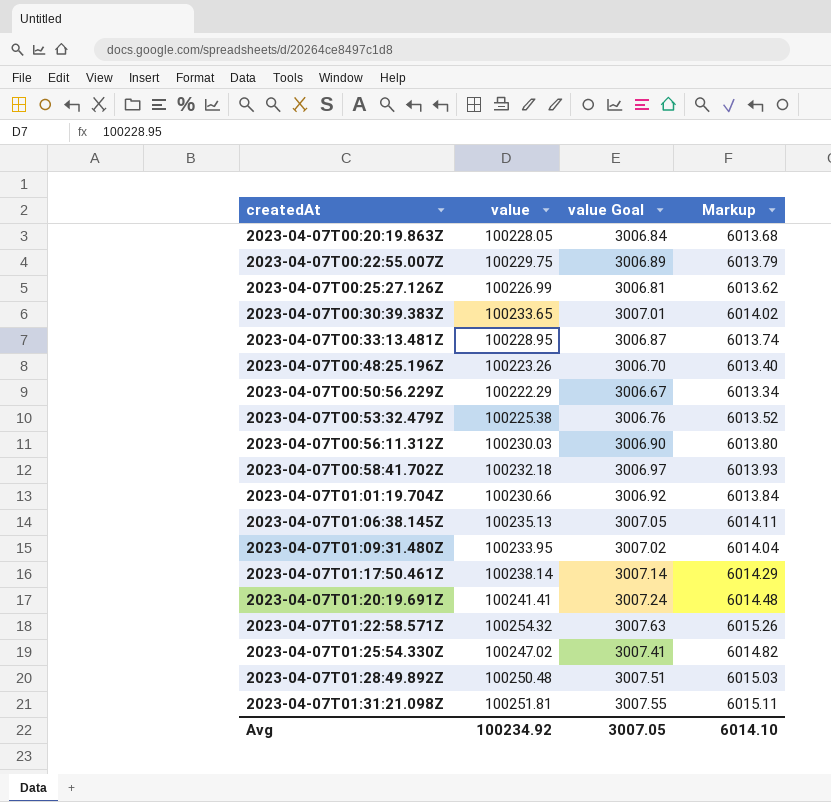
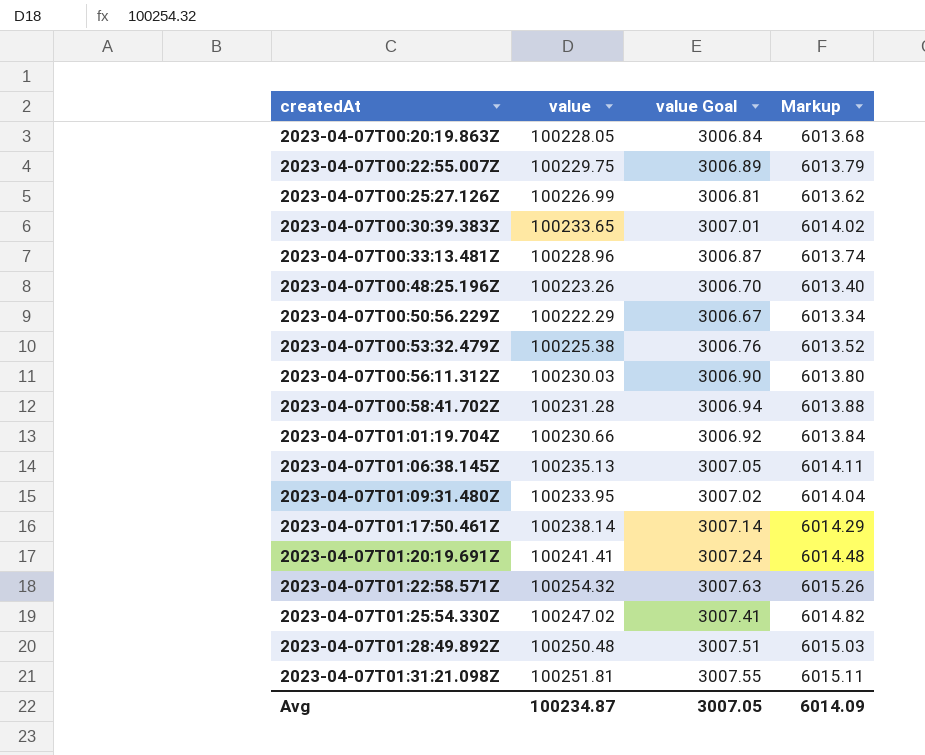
2023-04-07T00:33:13.481Z | value: 100228.95 -> 100228.96
2023-04-07T00:58:41.702Z | value: 100232.18 -> 100231.28
2023-04-07T00:58:41.702Z | value Goal: 3006.97 -> 3006.94
2023-04-07T00:58:41.702Z | Markup: 6013.93 -> 6013.88
Avg | value: 100234.92 -> 100234.87
Avg | Markup: 6014.10 -> 6014.09

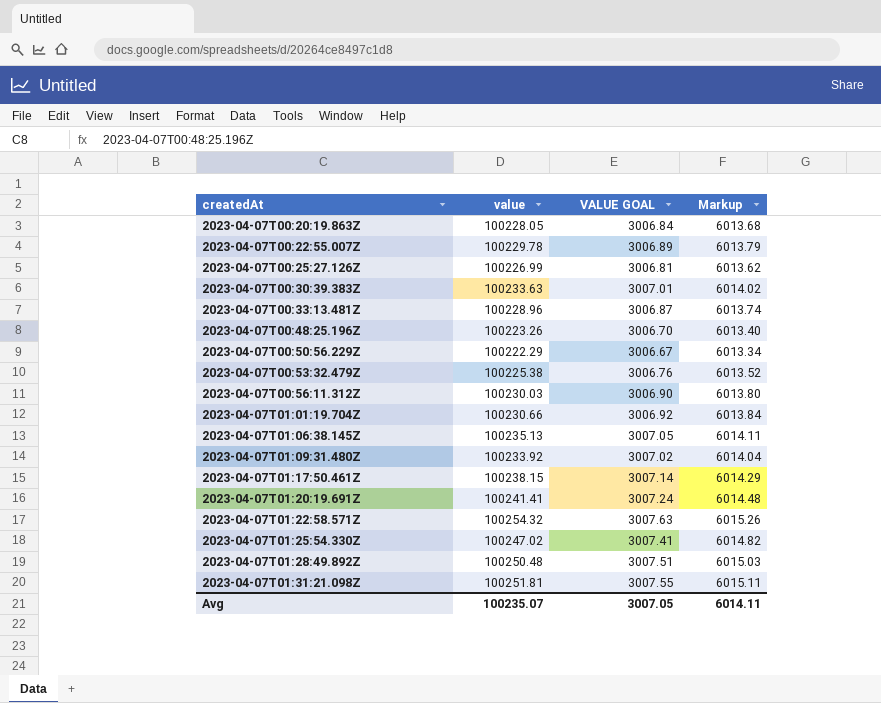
column name: value Goal -> VALUE GOAL
row 2023-04-07T00:58:41.702Z: 100231.28 | 3006.94 | 6013.88 -> none
2023-04-07T00:22:55.007Z | value: 100229.75 -> 100229.78
2023-04-07T00:30:39.383Z | value: 100233.65 -> 100233.63
2023-04-07T01:09:31.480Z | value: 100233.95 -> 100233.92
2023-04-07T01:17:50.461Z | value: 100238.14 -> 100238.15
Avg | value: 100234.87 -> 100235.07
Avg | Markup: 6014.09 -> 6014.11

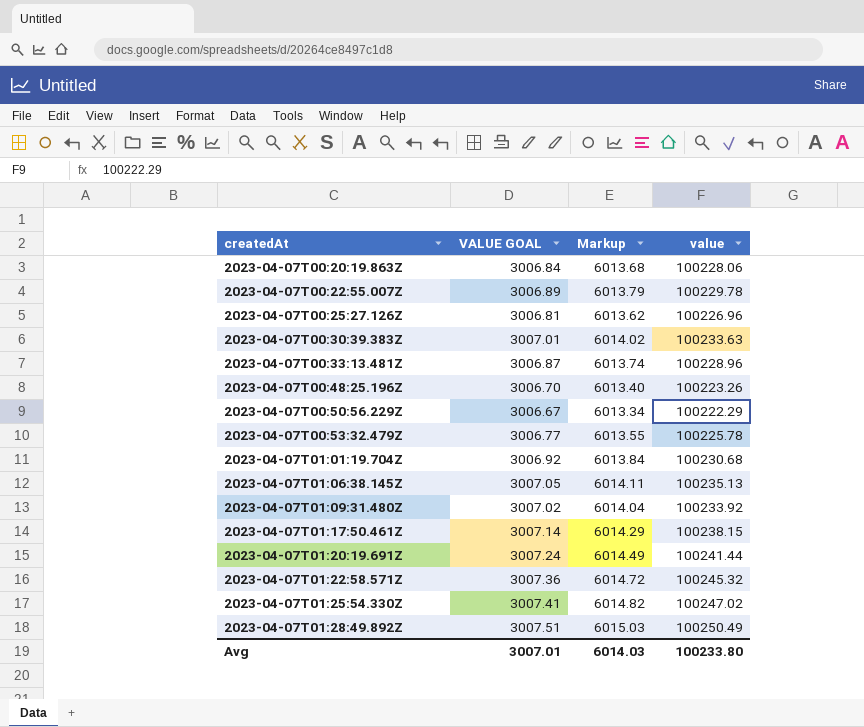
column value | position: 2 -> 4
row 2023-04-07T00:56:11.312Z: 100230.03 | 3006.90 | 6013.80 -> none
row 2023-04-07T01:31:21.098Z: 100251.81 | 3007.55 | 6015.11 -> none
2023-04-07T00:20:19.863Z | value: 100228.05 -> 100228.06
2023-04-07T00:25:27.126Z | value: 100226.99 -> 100226.96
2023-04-07T00:53:32.479Z | VALUE GOAL: 3006.76 -> 3006.77
2023-04-07T00:53:32.479Z | Markup: 6013.52 -> 6013.55
2023-04-07T00:53:32.479Z | value: 100225.38 -> 100225.78
2023-04-07T01:01:19.704Z | value: 100230.66 -> 100230.68
2023-04-07T01:20:19.691Z | Markup: 6014.48 -> 6014.49
2023-04-07T01:20:19.691Z | value: 100241.41 -> 100241.44
2023-04-07T01:22:58.571Z | VALUE GOAL: 3007.63 -> 3007.36
2023-04-07T01:22:58.571Z | Markup: 6015.26 -> 6014.72
2023-04-07T01:22:58.571Z | value: 100254.32 -> 100245.32
2023-04-07T01:28:49.892Z | value: 100250.48 -> 100250.49
Avg | VALUE GOAL: 3007.05 -> 3007.01
Avg | Markup: 6014.11 -> 6014.03
Avg | value: 100235.07 -> 100233.80

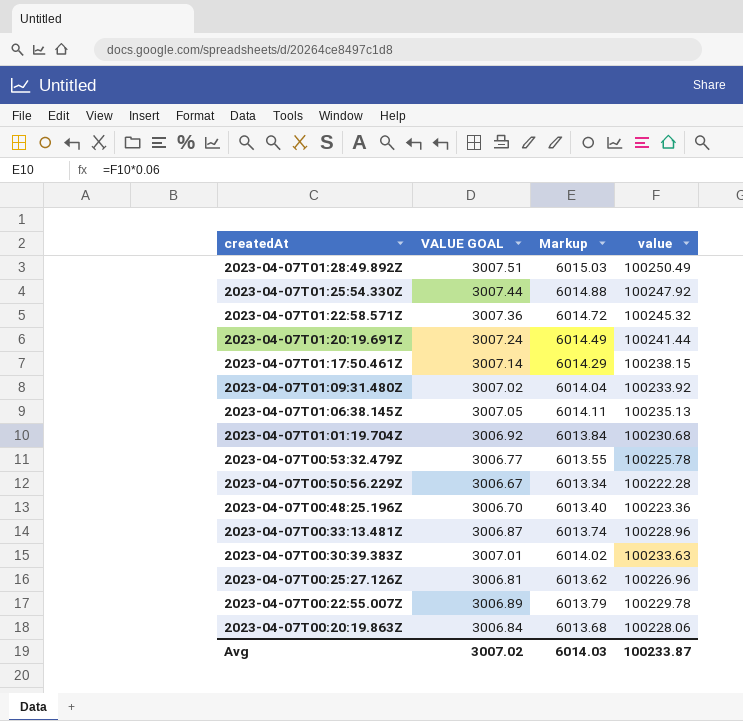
row order: createdAt ascending -> createdAt descending
2023-04-07T01:25:54.330Z | VALUE GOAL: 3007.41 -> 3007.44
2023-04-07T01:25:54.330Z | Markup: 6014.82 -> 6014.88
2023-04-07T01:25:54.330Z | value: 100247.02 -> 100247.92
2023-04-07T00:50:56.229Z | value: 100222.29 -> 100222.28
2023-04-07T00:48:25.196Z | value: 100223.26 -> 100223.36
Avg | VALUE GOAL: 3007.01 -> 3007.02
Avg | value: 100233.80 -> 100233.87

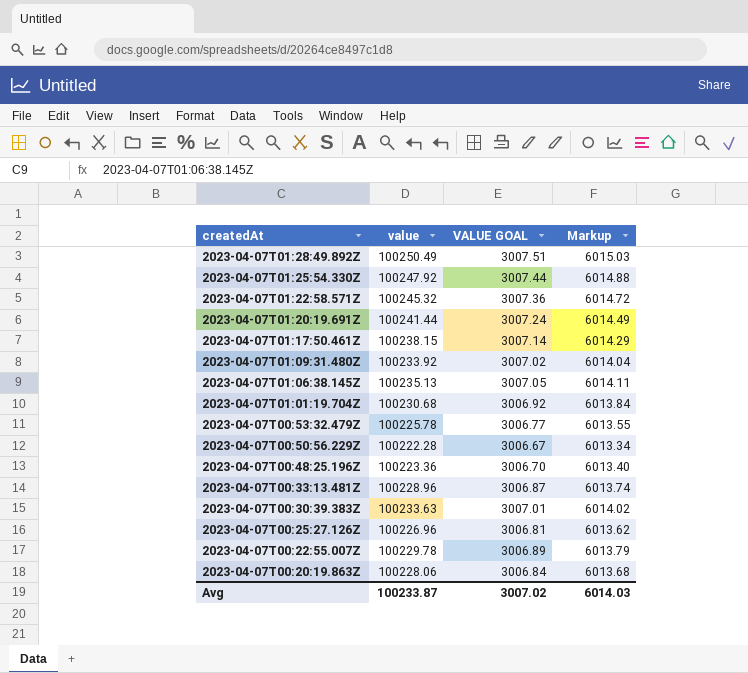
column value | position: 4 -> 2

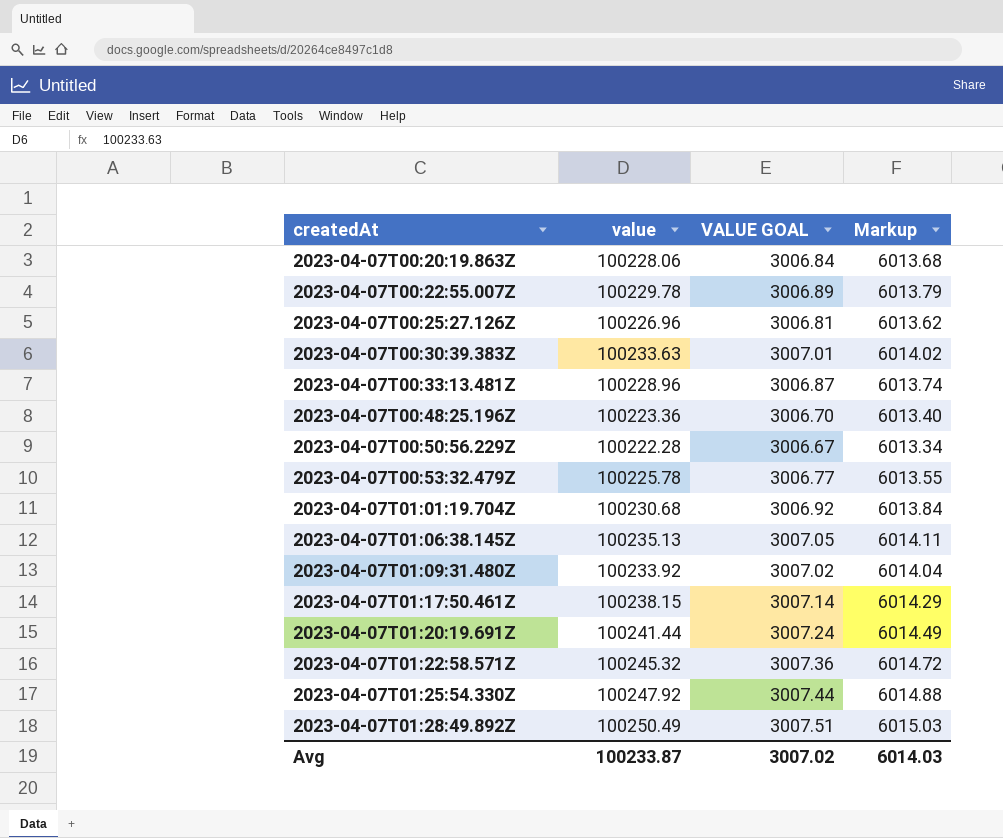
row order: createdAt descending -> createdAt ascending

